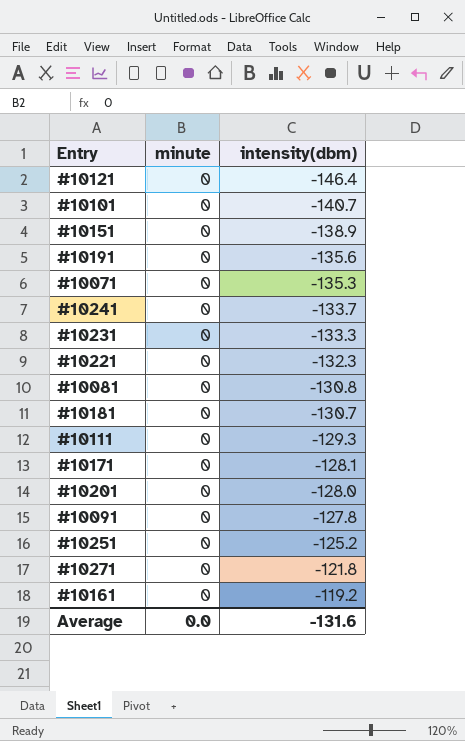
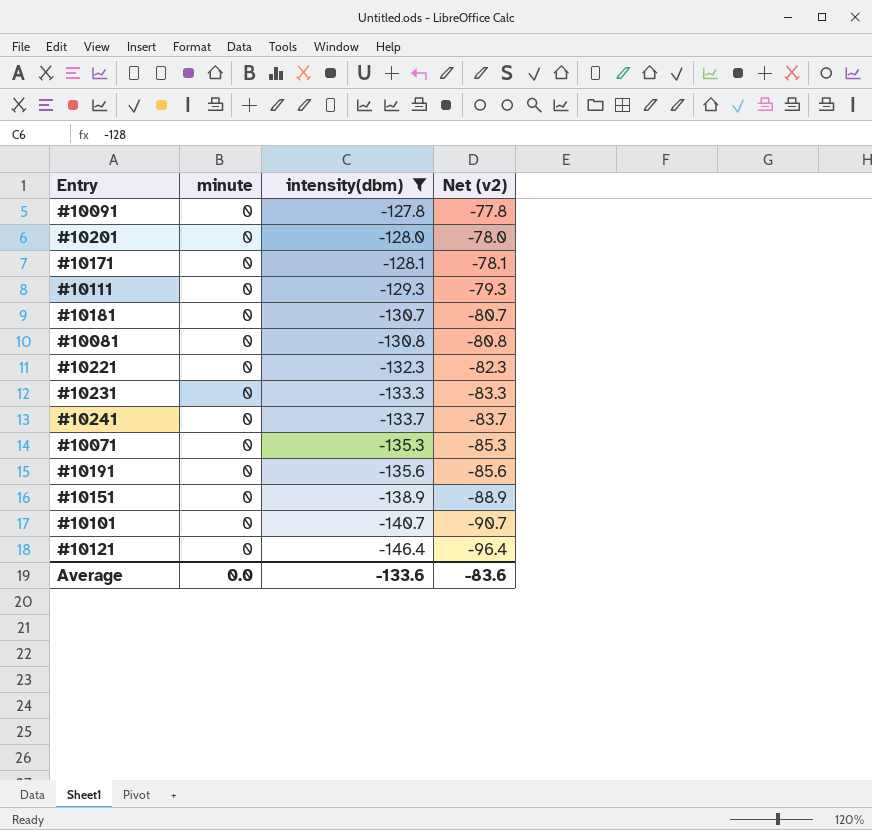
filter: none -> intensity(dbm) <= -127.8
row order: intensity(dbm) ascending -> intensity(dbm) descending
column Net (v2) | formula: none -> [intensity(dbm)] + 50
Average | intensity(dbm): -131.6 -> -133.6

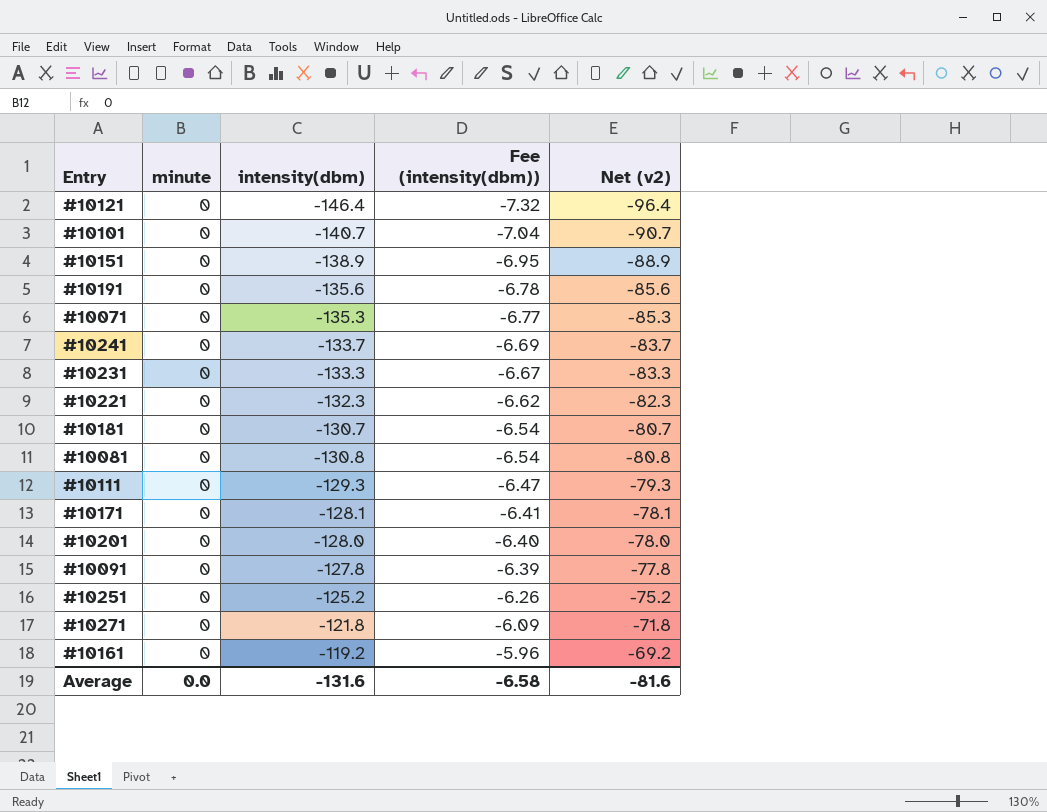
filter: intensity(dbm) <= -127.8 -> none
row order: intensity(dbm) descending -> Fee (intensity(dbm)) ascending
column Fee (intensity(dbm)) | formula: none -> [intensity(dbm)] * 0.05
Average | intensity(dbm): -133.6 -> -131.6
Average | Net (v2): -83.6 -> -81.6

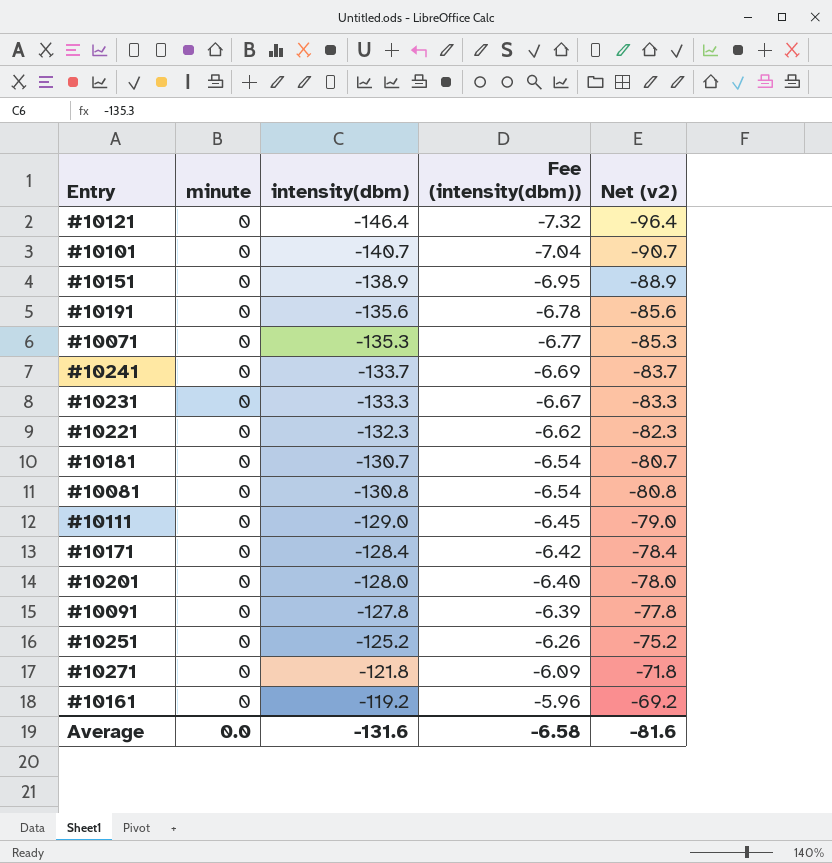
#10111 | intensity(dbm): -129.3 -> -129.0
#10111 | Fee (intensity(dbm)): -6.47 -> -6.45
#10111 | Net (v2): -79.3 -> -79.0
#10171 | intensity(dbm): -128.1 -> -128.4
#10171 | Fee (intensity(dbm)): -6.41 -> -6.42
#10171 | Net (v2): -78.1 -> -78.4

